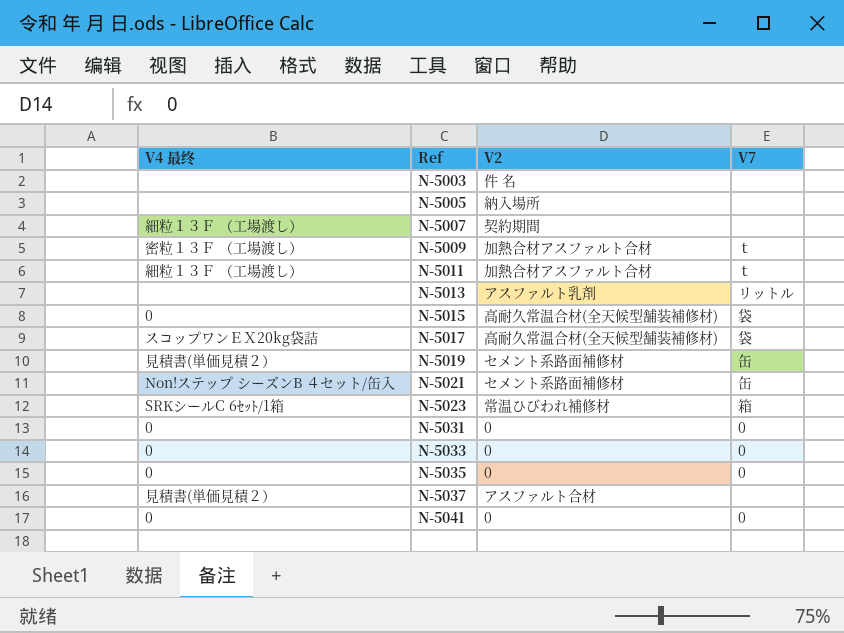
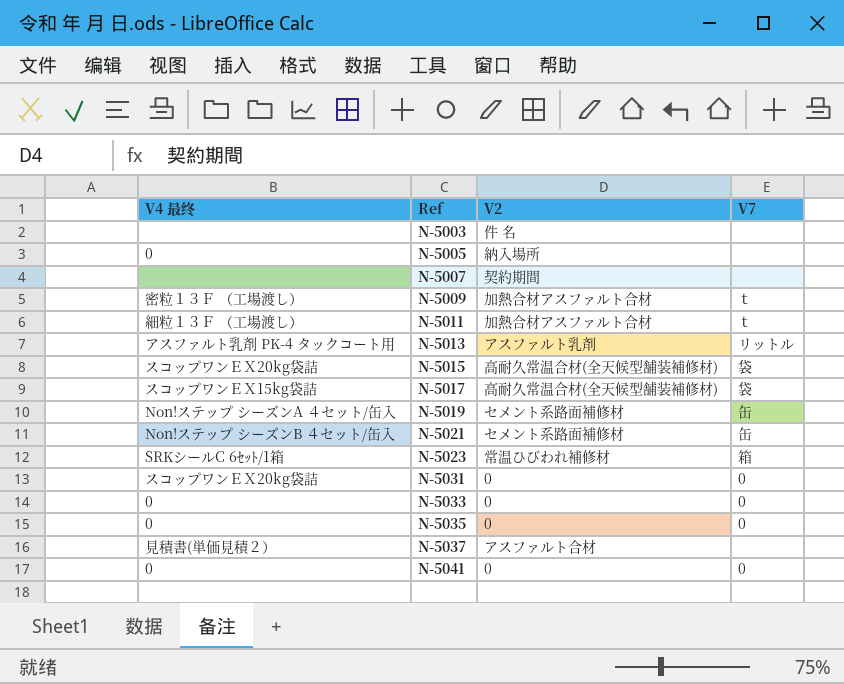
N-5005 | V4 最终: none -> 0
N-5007 | V4 最终: 細粒１３Ｆ （工場渡し） -> none
N-5013 | V4 最终: none -> アスファルト乳剤 PK-4 タックコート用
N-5015 | V4 最终: 0 -> スコップワンＥＸ20kg袋詰
N-5017 | V4 最终: スコップワンＥＸ20kg袋詰 -> スコップワンＥＸ15kg袋詰
N-5019 | V4 最终: 見積書(単価見積２） -> Non!ステップ シーズンA ４セット/缶入
N-5031 | V4 最终: 0 -> スコップワンＥＸ20kg袋詰

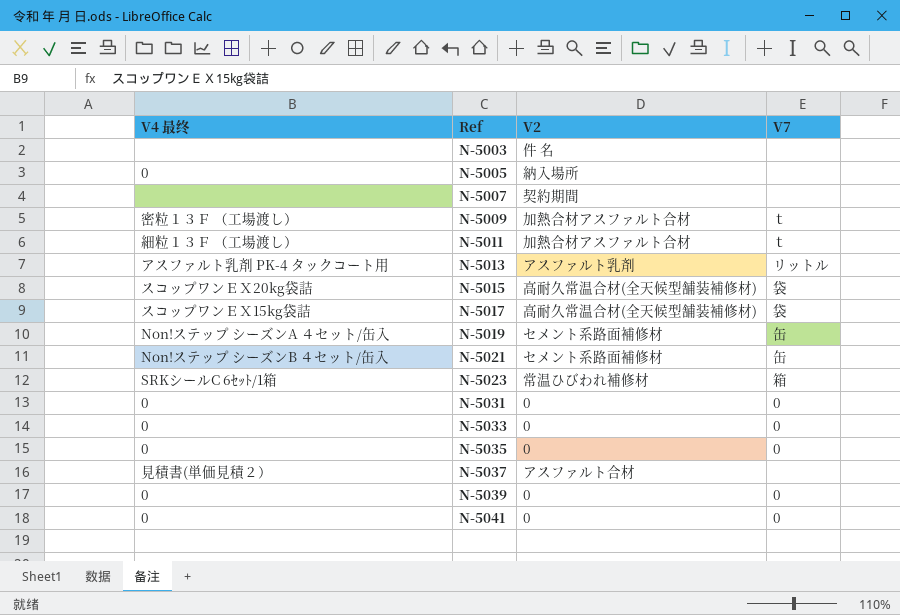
N-5031 | V4 最终: スコップワンＥＸ20kg袋詰 -> 0
row N-5039: none -> 0 | 0 | 0

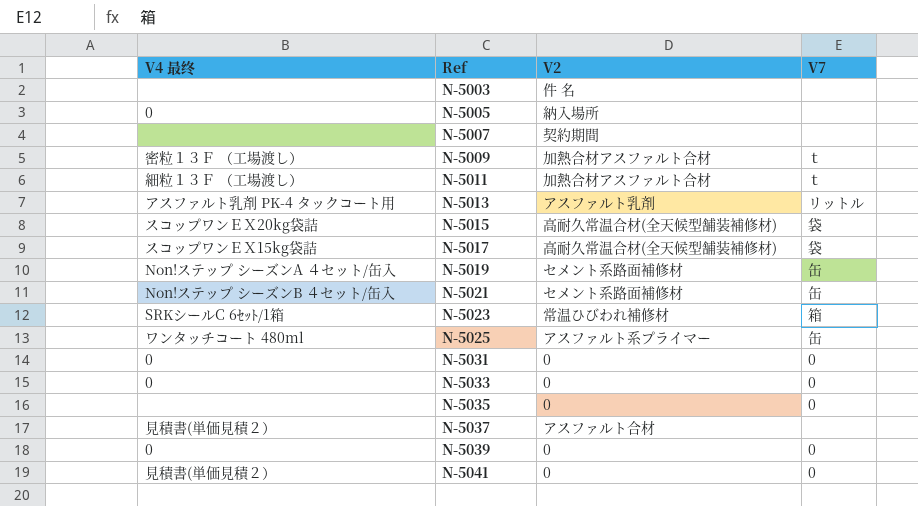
row N-5025: none -> ワンタッチコート 480ml | アスファルト系プライマー | 缶
N-5035 | V4 最终: 0 -> none
N-5041 | V4 最终: 0 -> 見積書(単価見積２）

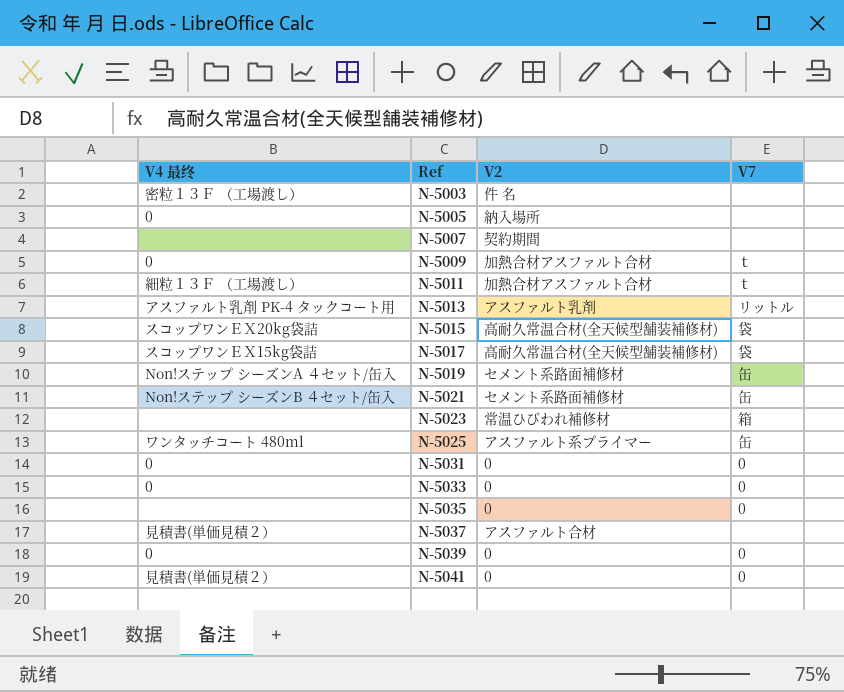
N-5003 | V4 最终: none -> 密粒１３Ｆ （工場渡し）
N-5009 | V4 最终: 密粒１３Ｆ （工場渡し） -> 0
N-5023 | V4 最终: SRKシールC 6ｾｯﾄ/1箱 -> none

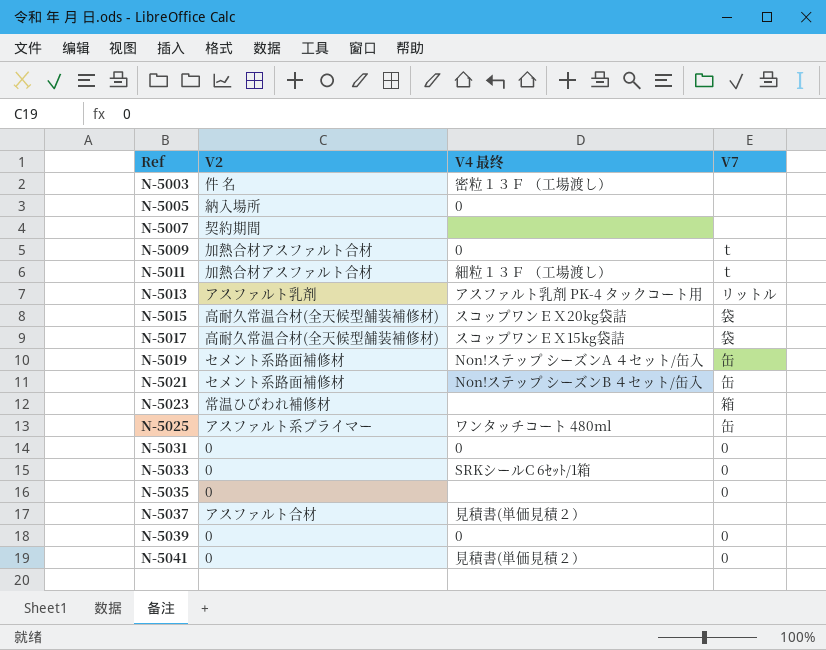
column V4 最终 | position: 1 -> 3
N-5033 | V4 最终: 0 -> SRKシールC 6ｾｯﾄ/1箱

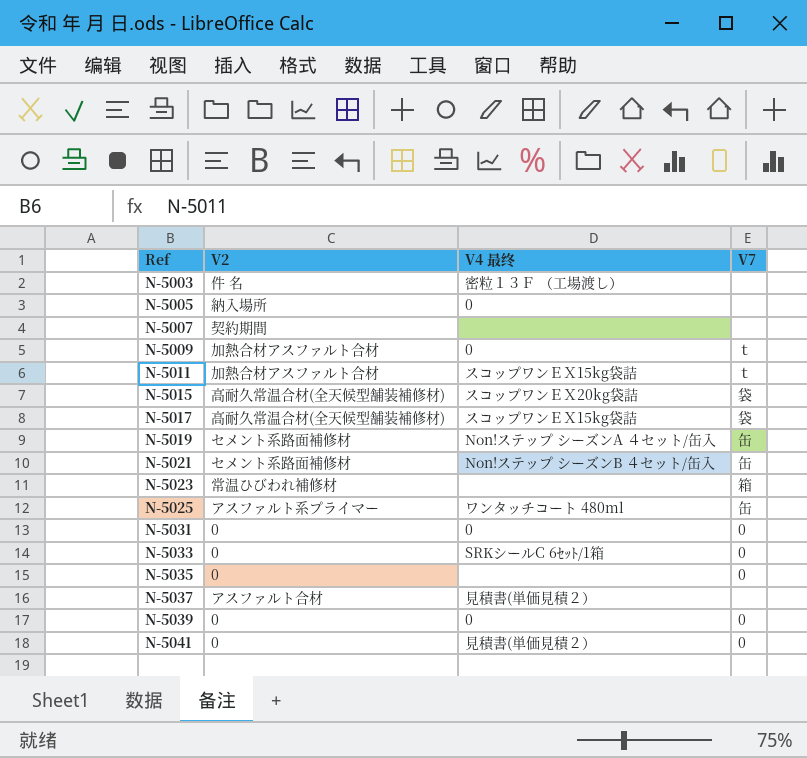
row N-5013: アスファルト乳剤 | アスファルト乳剤 PK-4 タックコート用 | リットル -> none
N-5011 | V4 最终: 細粒１３Ｆ （工場渡し） -> スコップワンＥＸ15kg袋詰

